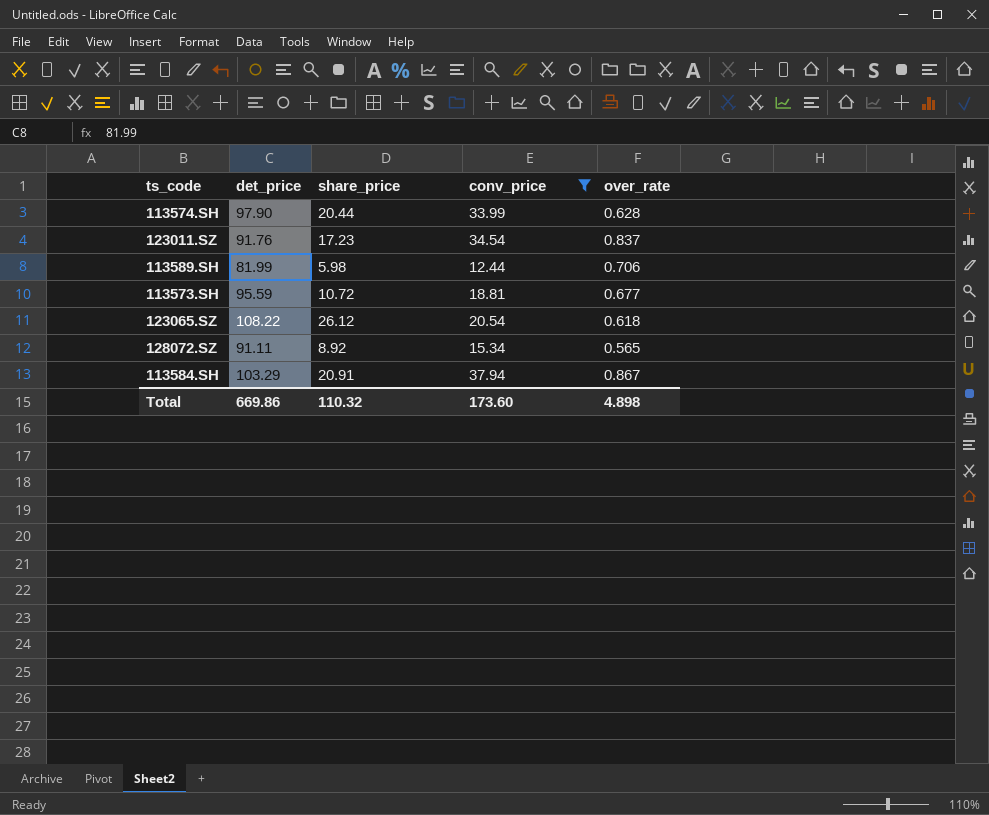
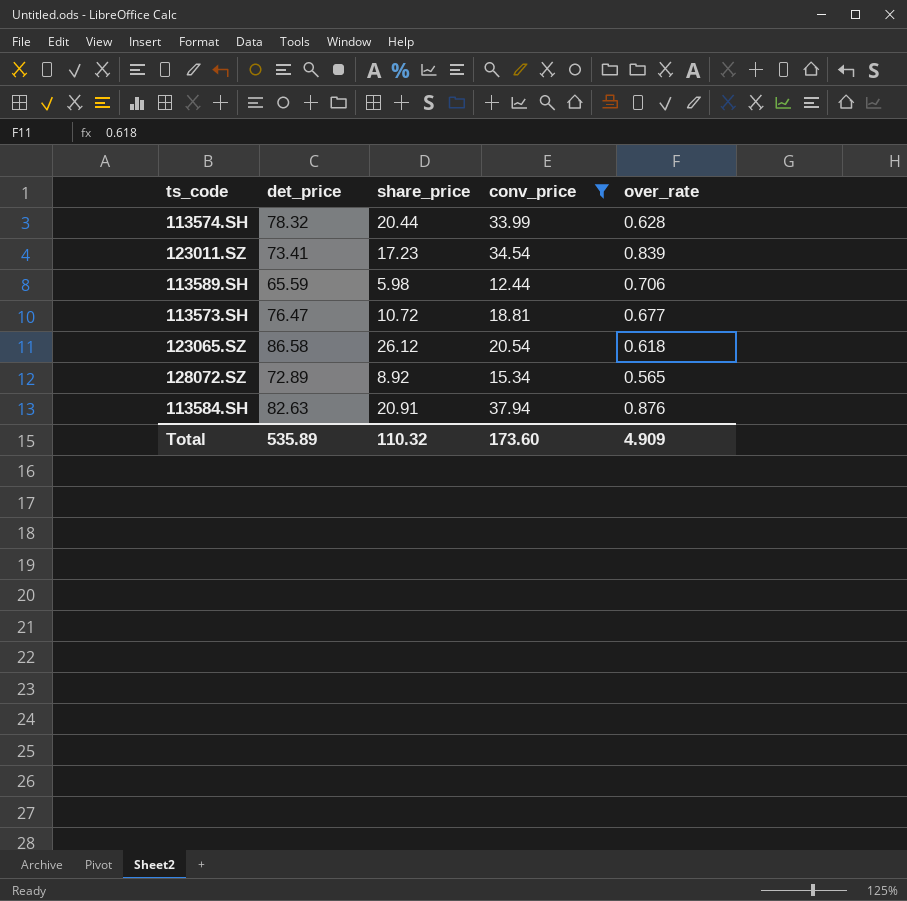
113574.SH | det_price: 97.90 -> 78.32
123011.SZ | det_price: 91.76 -> 73.41
123011.SZ | over_rate: 0.837 -> 0.839
113589.SH | det_price: 81.99 -> 65.59
113573.SH | det_price: 95.59 -> 76.47
123065.SZ | det_price: 108.22 -> 86.58
128072.SZ | det_price: 91.11 -> 72.89
113584.SH | det_price: 103.29 -> 82.63
113584.SH | over_rate: 0.867 -> 0.876
Total | det_price: 669.86 -> 535.89
Total | over_rate: 4.898 -> 4.909

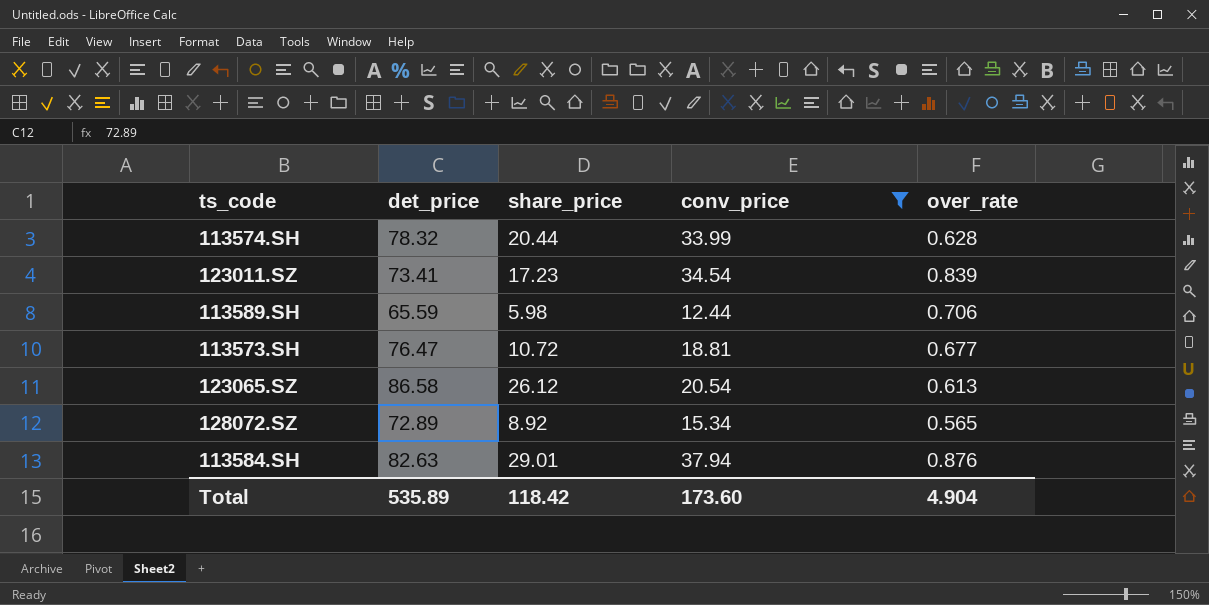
123065.SZ | over_rate: 0.618 -> 0.613
113584.SH | share_price: 20.91 -> 29.01
Total | share_price: 110.32 -> 118.42
Total | over_rate: 4.909 -> 4.904

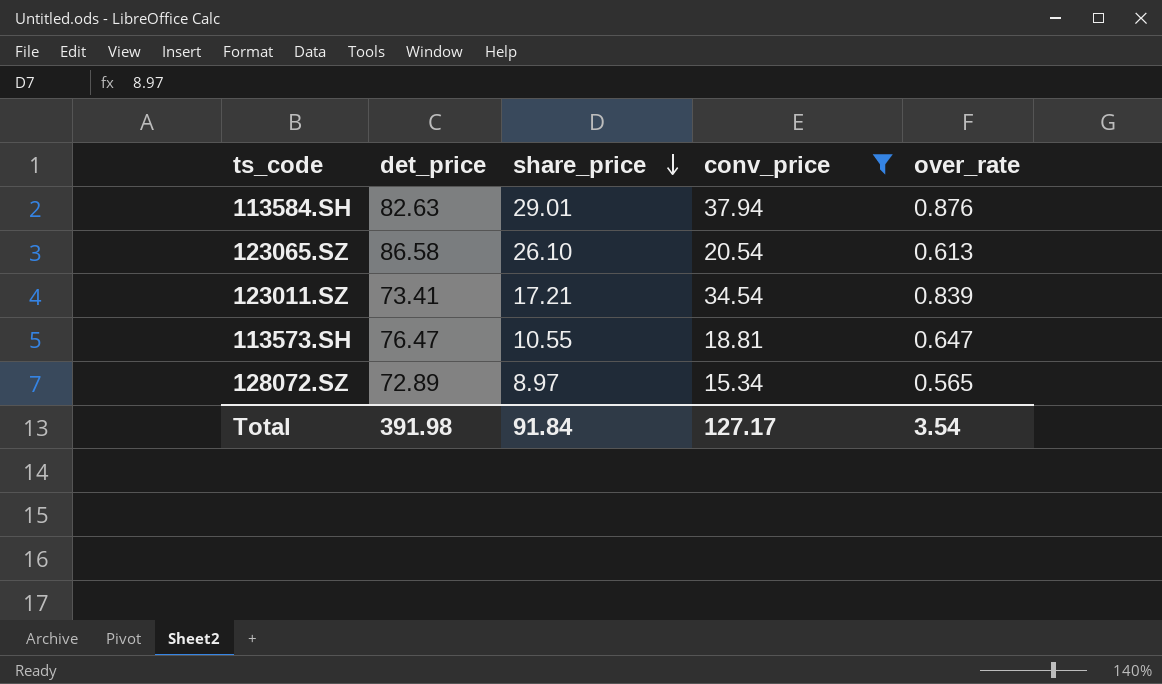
row order: none -> share_price descending
row 113574.SH: 78.32 | 20.44 | 33.99 | 0.628 -> none
row 113589.SH: 65.59 | 5.98 | 12.44 | 0.706 -> none
123065.SZ | share_price: 26.12 -> 26.10
123011.SZ | share_price: 17.23 -> 17.21
113573.SH | share_price: 10.72 -> 10.55
113573.SH | over_rate: 0.677 -> 0.647
128072.SZ | share_price: 8.92 -> 8.97
Total | det_price: 535.89 -> 391.98
Total | share_price: 118.42 -> 91.84
Total | conv_price: 173.60 -> 127.17
Total | over_rate: 4.904 -> 3.54

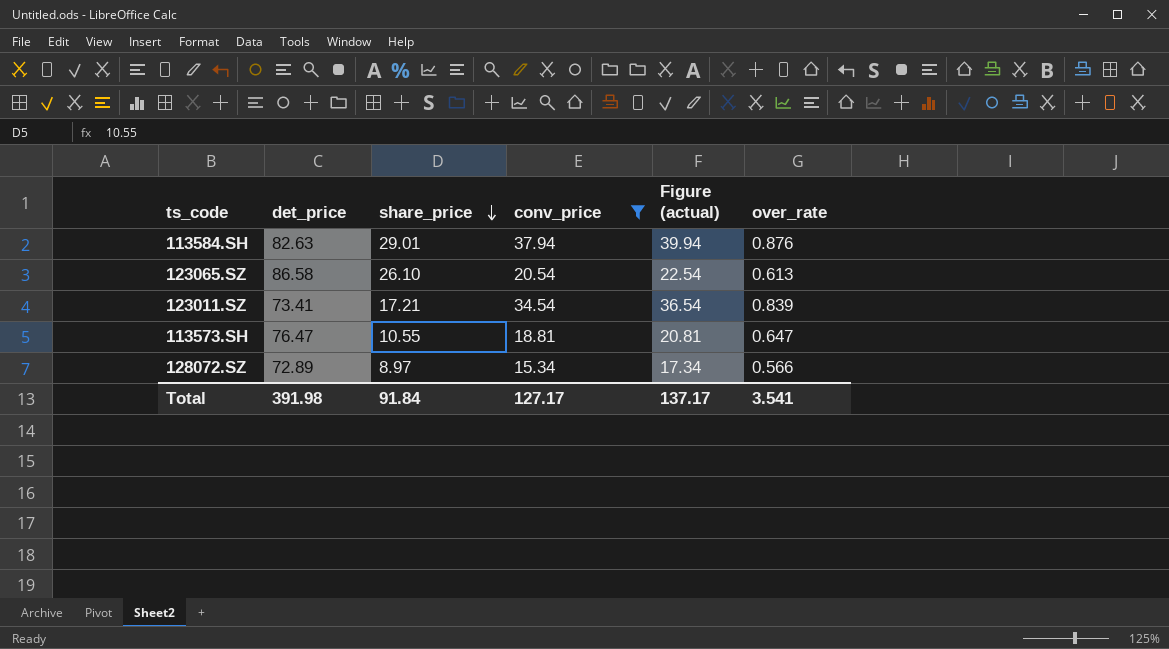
column Figure (actual) | formula: none -> [conv_price] + 2
128072.SZ | over_rate: 0.565 -> 0.566
Total | over_rate: 3.54 -> 3.541

